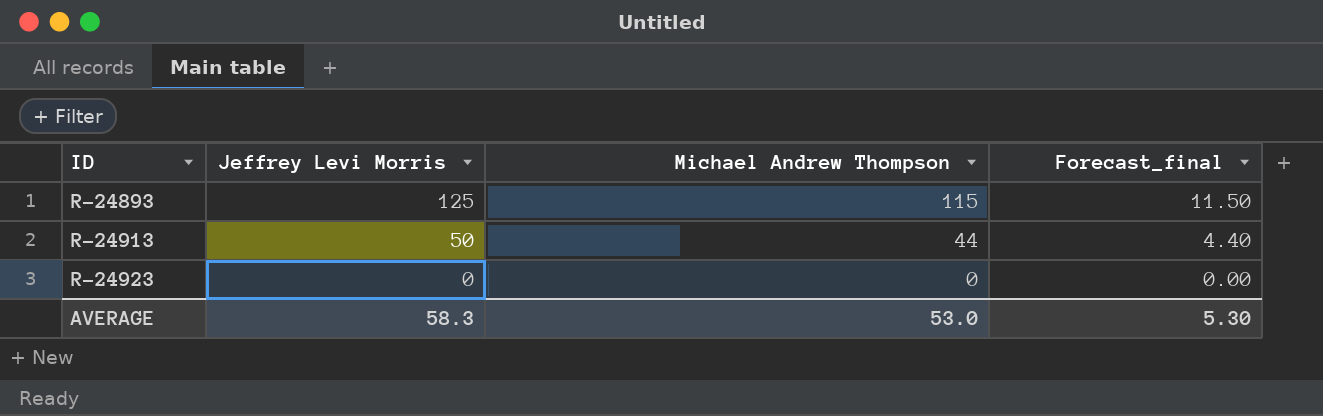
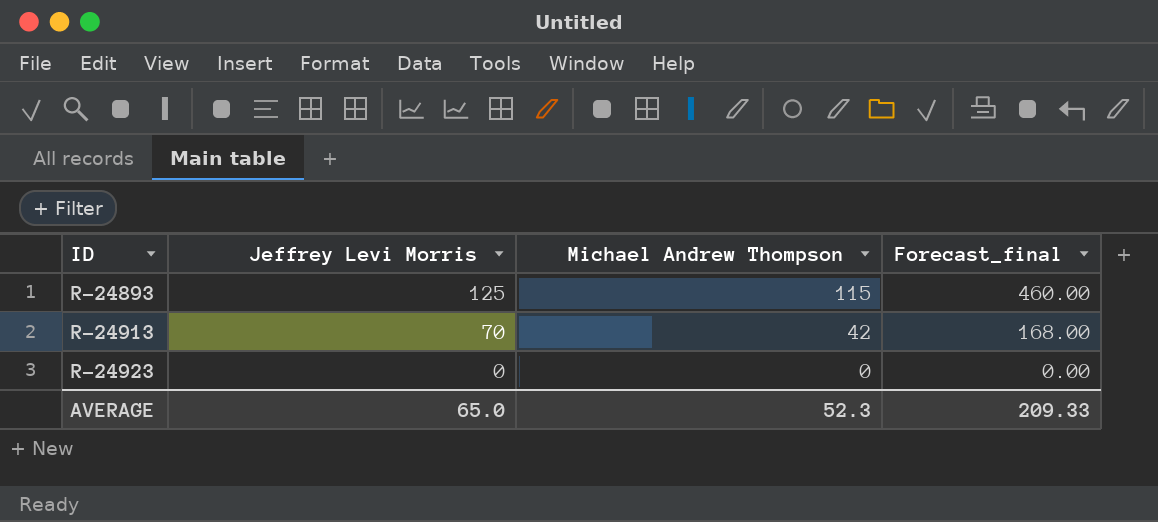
column Forecast_final | formula: [Michael Andrew Thompson] * 0.1 -> [Michael Andrew Thompson] * 4
R-24913 | Jeffrey Levi Morris: 50 -> 70
R-24913 | Michael Andrew Thompson: 44 -> 42
AVERAGE | Jeffrey Levi Morris: 58.3 -> 65.0
AVERAGE | Michael Andrew Thompson: 53.0 -> 52.3
AVERAGE | Forecast_final: 5.30 -> 209.33

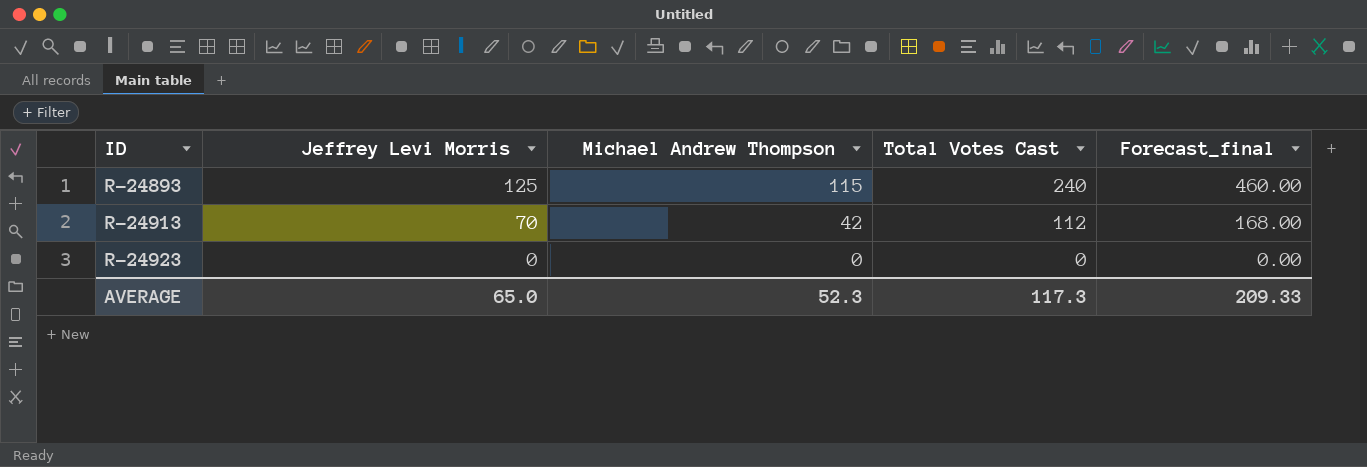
column Total Votes Cast | formula: none -> [Jeffrey Levi Morris] + [Michael Andrew Thompson]

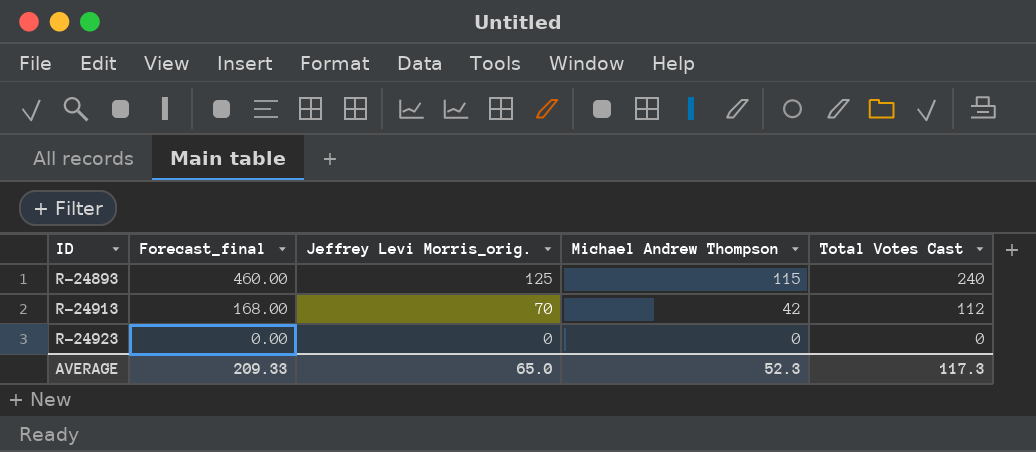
column Forecast_final | position: 5 -> 2
column name: Jeffrey Levi Morris -> Jeffrey Levi Morris_orig.

